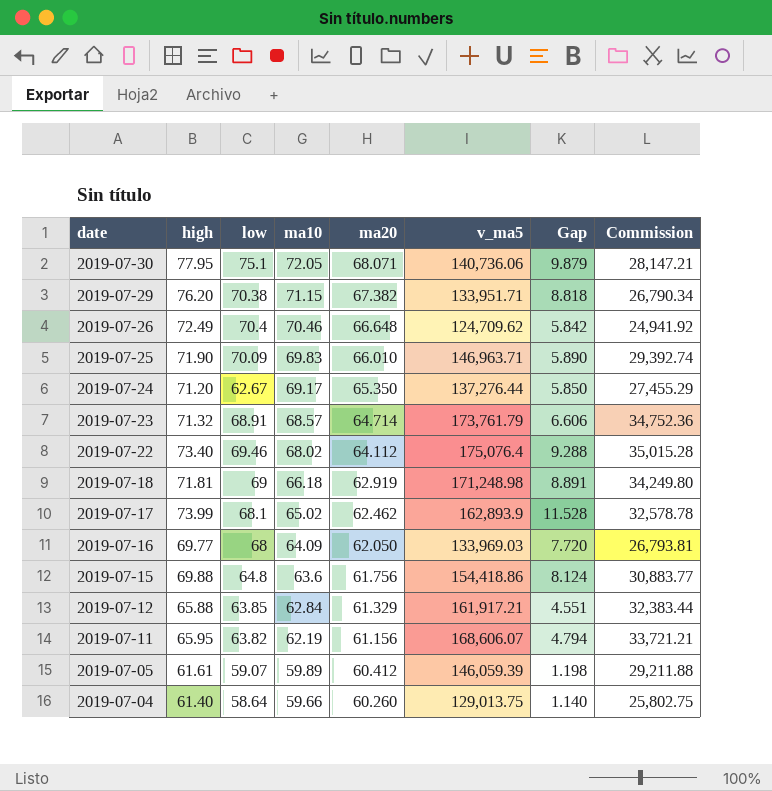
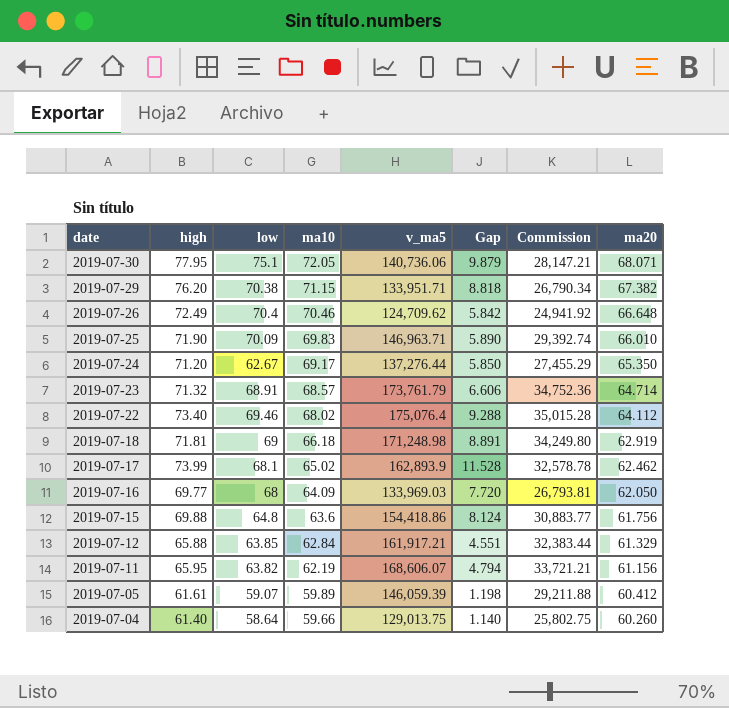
column ma20 | position: 5 -> 8

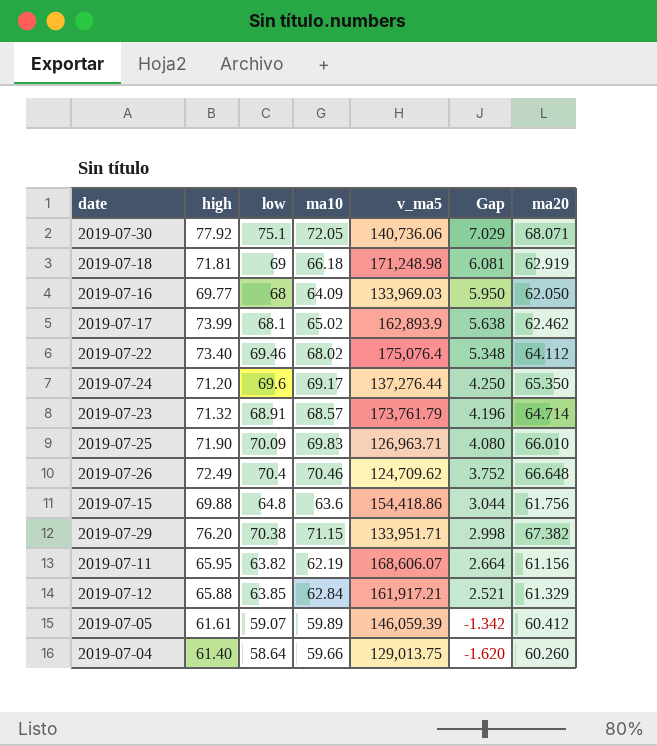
row order: date descending -> Gap descending
column Commission | formula: [v_ma5] * 0.2 -> none
column Gap | formula: [high] - [ma20] -> [low] - [ma20]
2019-07-30 | high: 77.95 -> 77.92
2019-07-24 | low: 62.67 -> 69.6
2019-07-25 | v_ma5: 146,963.71 -> 126,963.71

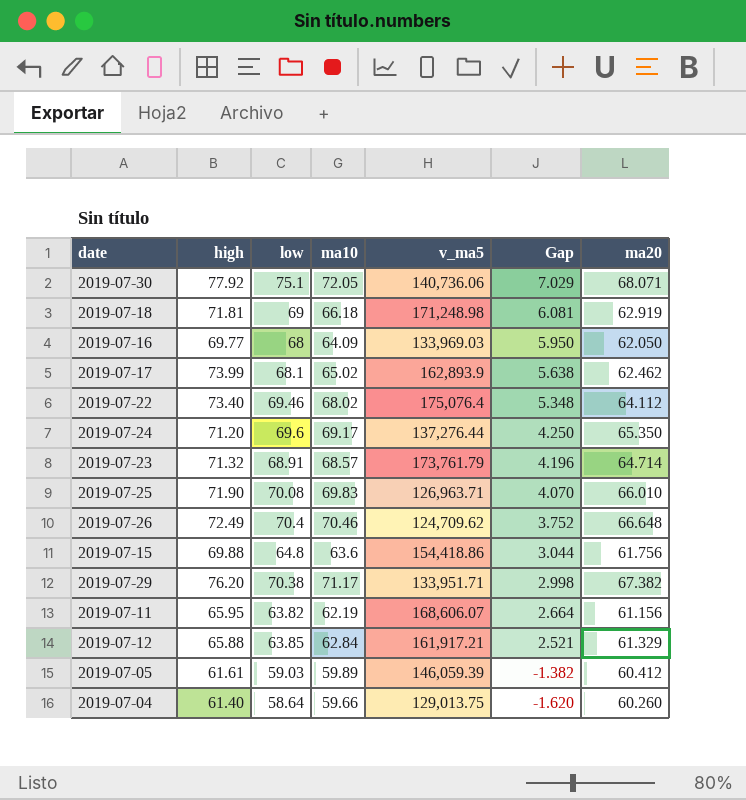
2019-07-25 | low: 70.09 -> 70.08
2019-07-25 | Gap: 4.080 -> 4.070
2019-07-29 | ma10: 71.15 -> 71.17
2019-07-05 | low: 59.07 -> 59.03
2019-07-05 | Gap: -1.342 -> -1.382

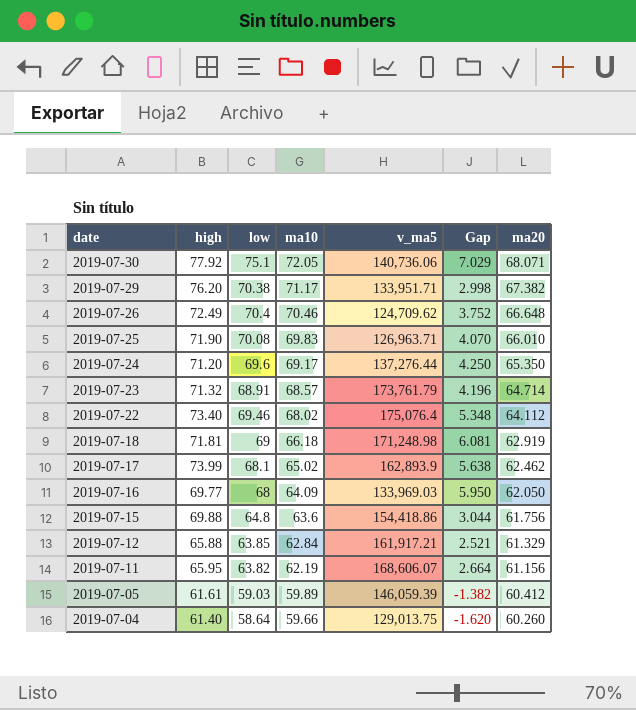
row order: Gap descending -> date descending

